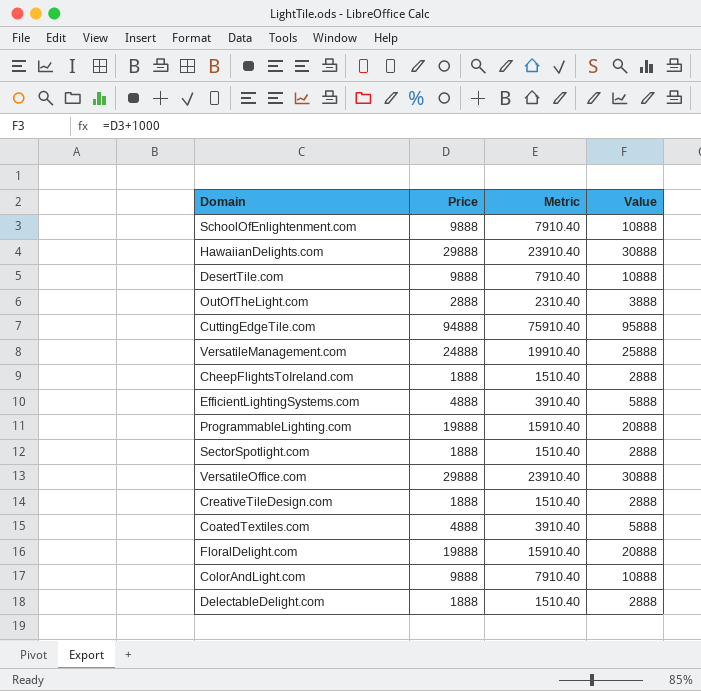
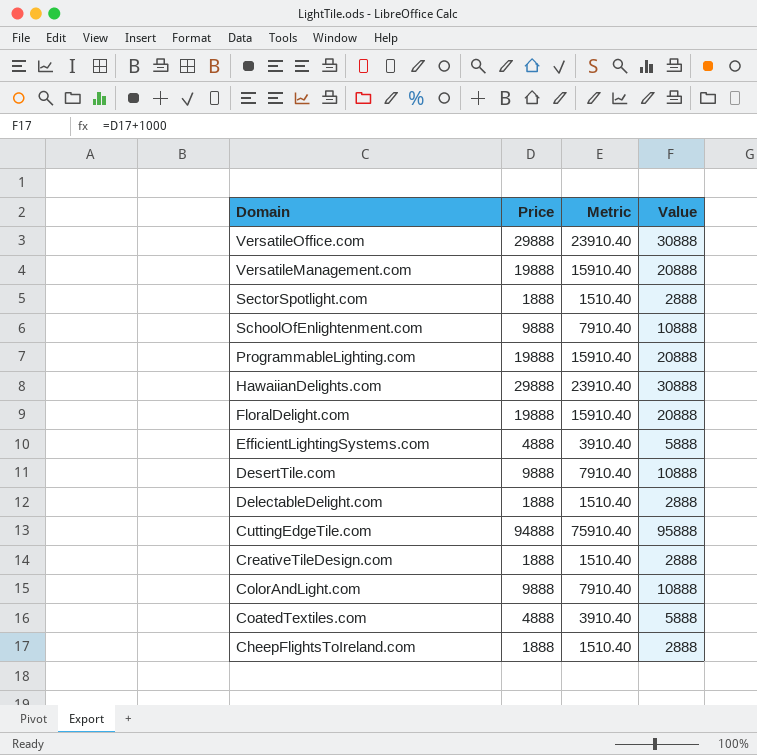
row order: none -> Domain descending
row OutOfTheLight.com: 2888 | 2310.40 | 3888 -> none
VersatileManagement.com | Price: 24888 -> 19888
VersatileManagement.com | Metric: 19910.40 -> 15910.40
VersatileManagement.com | Value: 25888 -> 20888

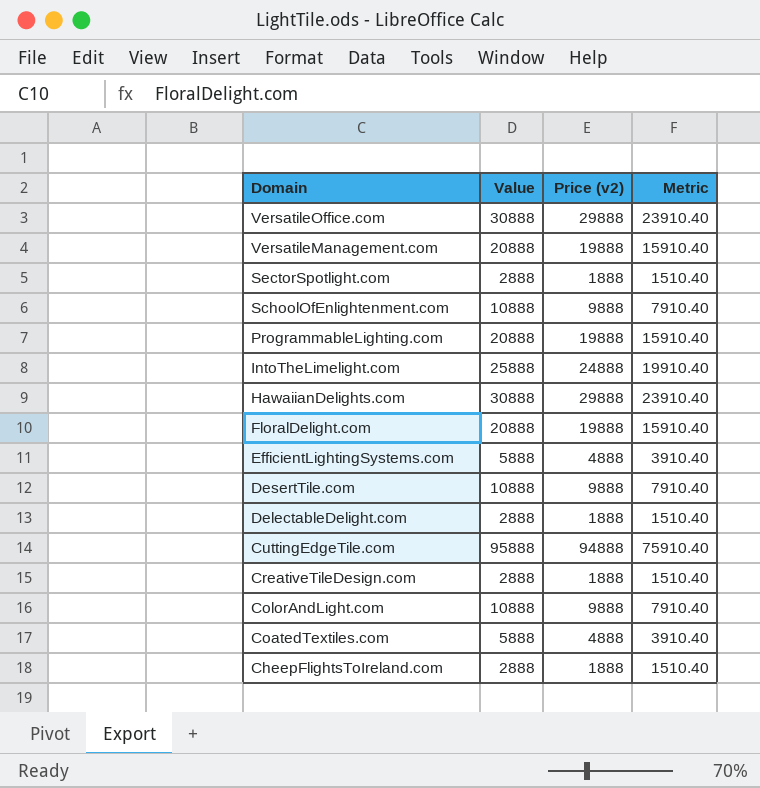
column Value | position: 4 -> 2
column name: Price -> Price (v2)
row IntoTheLimelight.com: none -> 25888 | 24888 | 19910.40

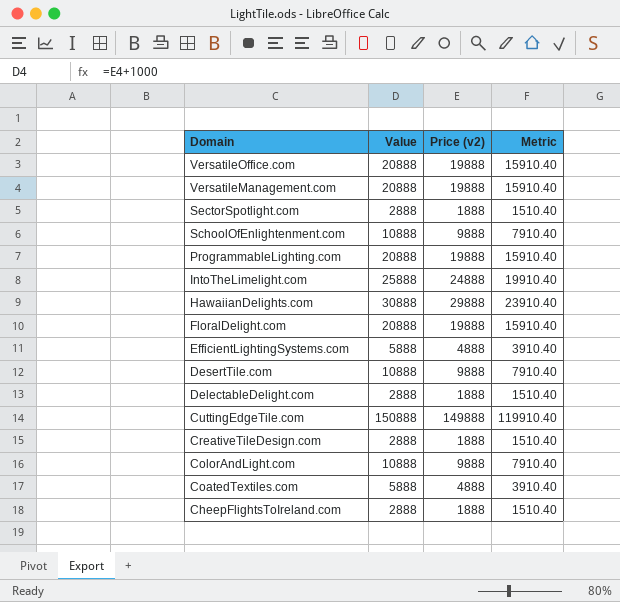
VersatileOffice.com | Value: 30888 -> 20888
VersatileOffice.com | Price (v2): 29888 -> 19888
VersatileOffice.com | Metric: 23910.40 -> 15910.40
CuttingEdgeTile.com | Value: 95888 -> 150888
CuttingEdgeTile.com | Price (v2): 94888 -> 149888
CuttingEdgeTile.com | Metric: 75910.40 -> 119910.40

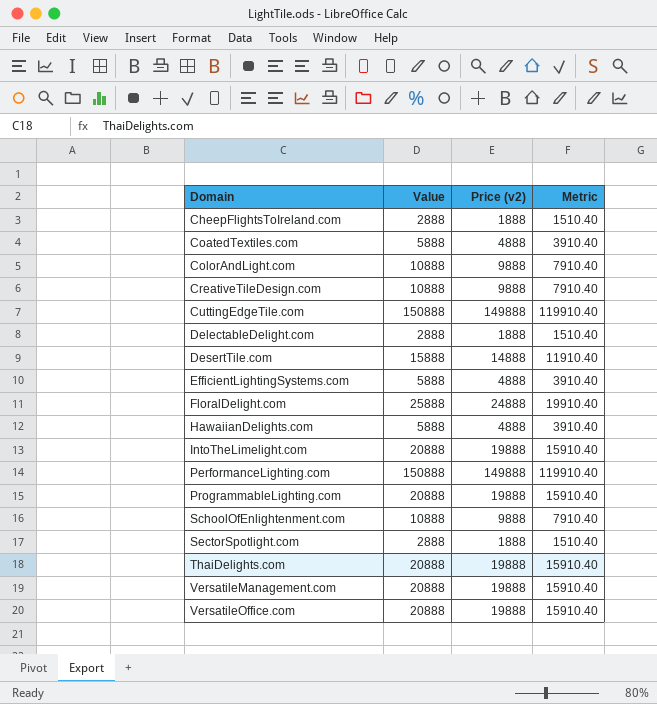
row order: Domain descending -> Domain ascending
CreativeTileDesign.com | Value: 2888 -> 10888
CreativeTileDesign.com | Price (v2): 1888 -> 9888
CreativeTileDesign.com | Metric: 1510.40 -> 7910.40
DesertTile.com | Value: 10888 -> 15888
DesertTile.com | Price (v2): 9888 -> 14888
DesertTile.com | Metric: 7910.40 -> 11910.40
FloralDelight.com | Value: 20888 -> 25888
FloralDelight.com | Price (v2): 19888 -> 24888
FloralDelight.com | Metric: 15910.40 -> 19910.40
HawaiianDelights.com | Value: 30888 -> 5888
HawaiianDelights.com | Price (v2): 29888 -> 4888
HawaiianDelights.com | Metric: 23910.40 -> 3910.40
IntoTheLimelight.com | Value: 25888 -> 20888
IntoTheLimelight.com | Price (v2): 24888 -> 19888
IntoTheLimelight.com | Metric: 19910.40 -> 15910.40
row PerformanceLighting.com: none -> 150888 | 149888 | 119910.40
row ThaiDelights.com: none -> 20888 | 19888 | 15910.40

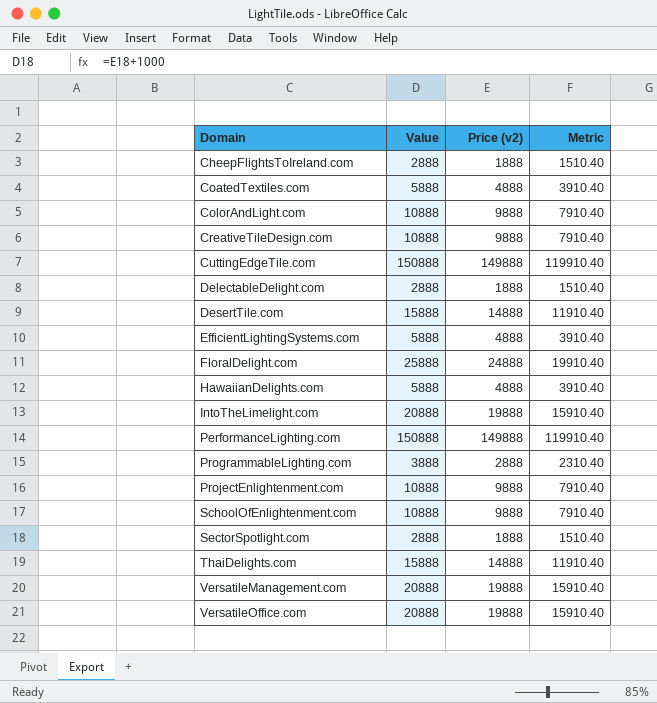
ProgrammableLighting.com | Value: 20888 -> 3888
ProgrammableLighting.com | Price (v2): 19888 -> 2888
ProgrammableLighting.com | Metric: 15910.40 -> 2310.40
row ProjectEnlightenment.com: none -> 10888 | 9888 | 7910.40
ThaiDelights.com | Value: 20888 -> 15888
ThaiDelights.com | Price (v2): 19888 -> 14888
ThaiDelights.com | Metric: 15910.40 -> 11910.40

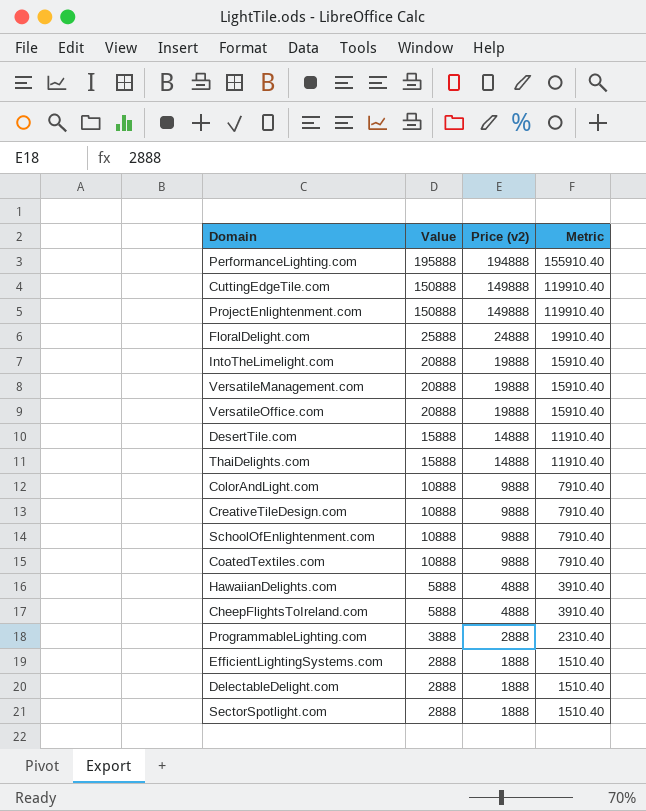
row order: Domain ascending -> Value descending
PerformanceLighting.com | Value: 150888 -> 195888
PerformanceLighting.com | Price (v2): 149888 -> 194888
PerformanceLighting.com | Metric: 119910.40 -> 155910.40
ProjectEnlightenment.com | Value: 10888 -> 150888
ProjectEnlightenment.com | Price (v2): 9888 -> 149888
ProjectEnlightenment.com | Metric: 7910.40 -> 119910.40
CoatedTextiles.com | Value: 5888 -> 10888
CoatedTextiles.com | Price (v2): 4888 -> 9888
CoatedTextiles.com | Metric: 3910.40 -> 7910.40
CheepFlightsToIreland.com | Value: 2888 -> 5888
CheepFlightsToIreland.com | Price (v2): 1888 -> 4888
CheepFlightsToIreland.com | Metric: 1510.40 -> 3910.40
EfficientLightingSystems.com | Value: 5888 -> 2888
EfficientLightingSystems.com | Price (v2): 4888 -> 1888
EfficientLightingSystems.com | Metric: 3910.40 -> 1510.40

